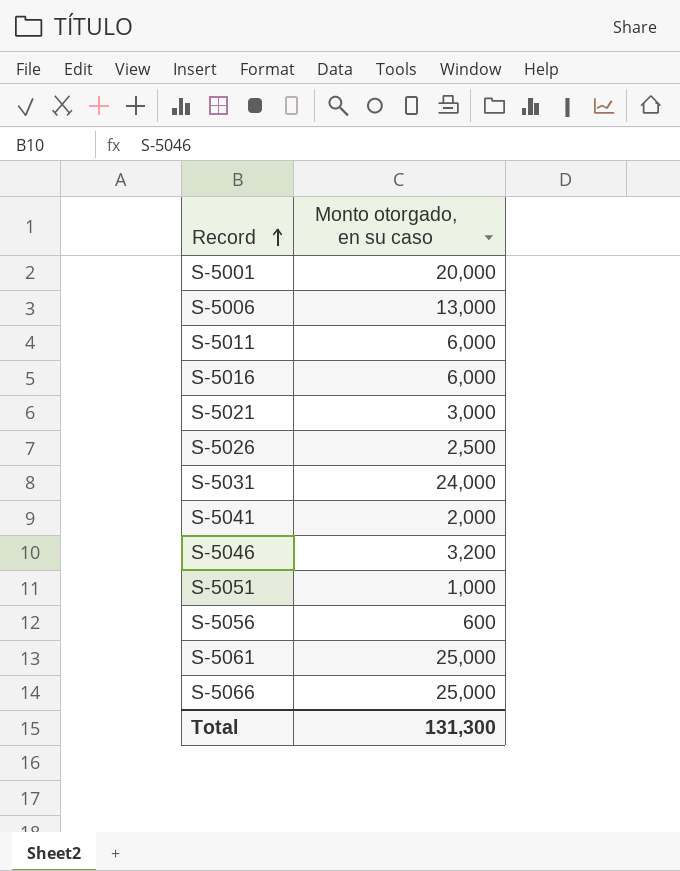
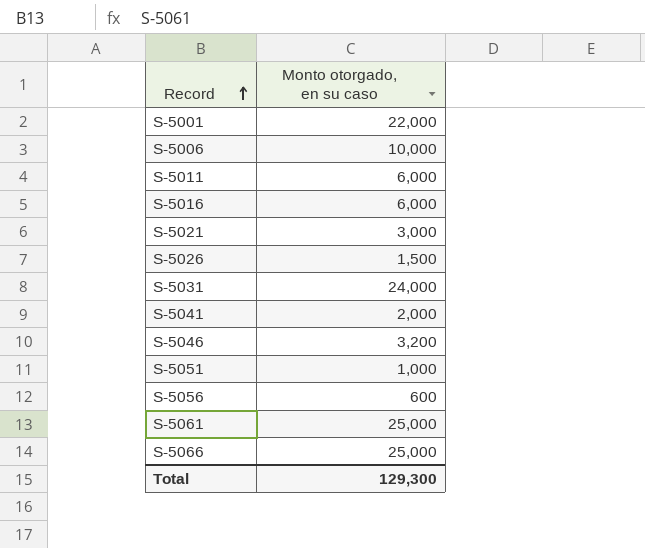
S-5001 | Monto otorgado, en su caso: 20,000 -> 22,000
S-5006 | Monto otorgado, en su caso: 13,000 -> 10,000
S-5026 | Monto otorgado, en su caso: 2,500 -> 1,500
Total | Monto otorgado, en su caso: 131,300 -> 129,300

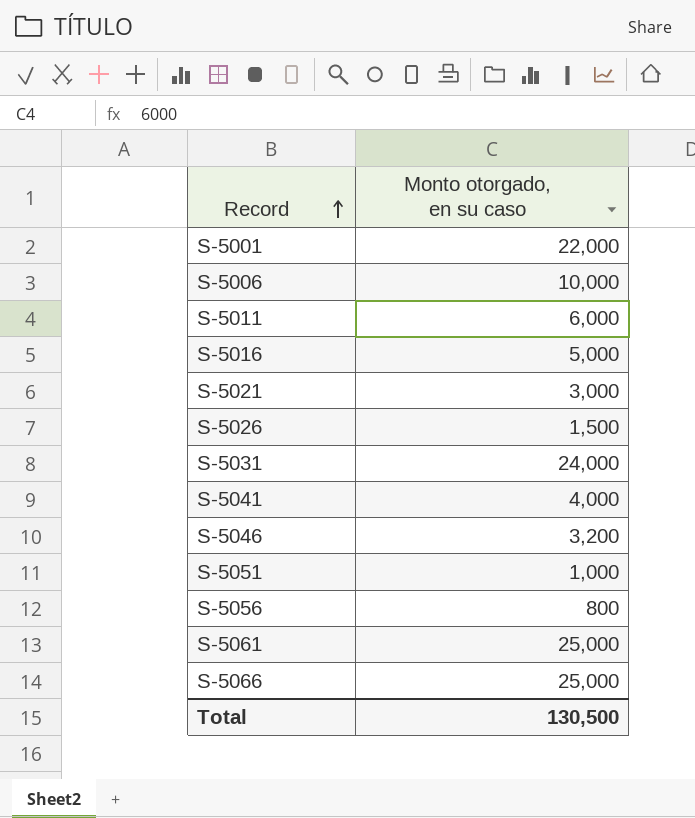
S-5016 | Monto otorgado, en su caso: 6,000 -> 5,000
S-5041 | Monto otorgado, en su caso: 2,000 -> 4,000
S-5056 | Monto otorgado, en su caso: 600 -> 800
Total | Monto otorgado, en su caso: 129,300 -> 130,500

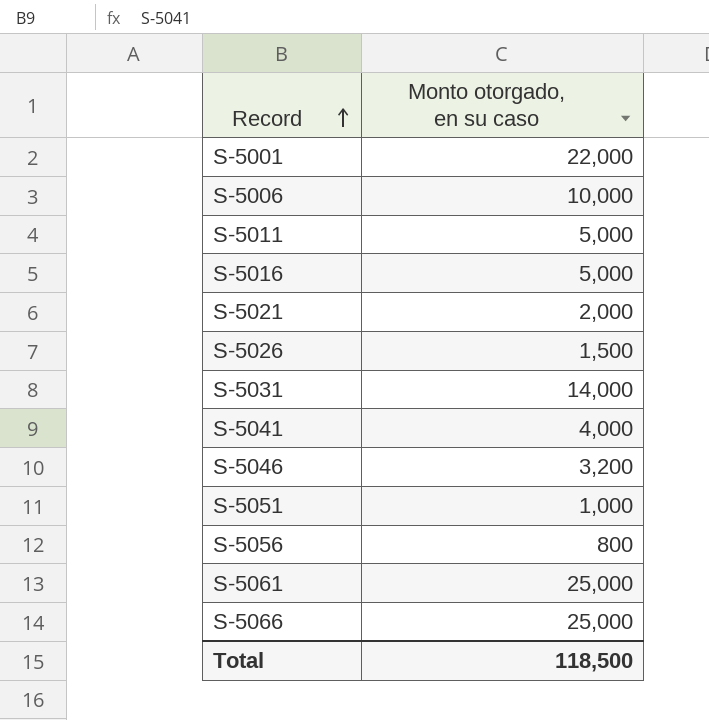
S-5011 | Monto otorgado, en su caso: 6,000 -> 5,000
S-5021 | Monto otorgado, en su caso: 3,000 -> 2,000
S-5031 | Monto otorgado, en su caso: 24,000 -> 14,000
Total | Monto otorgado, en su caso: 130,500 -> 118,500

